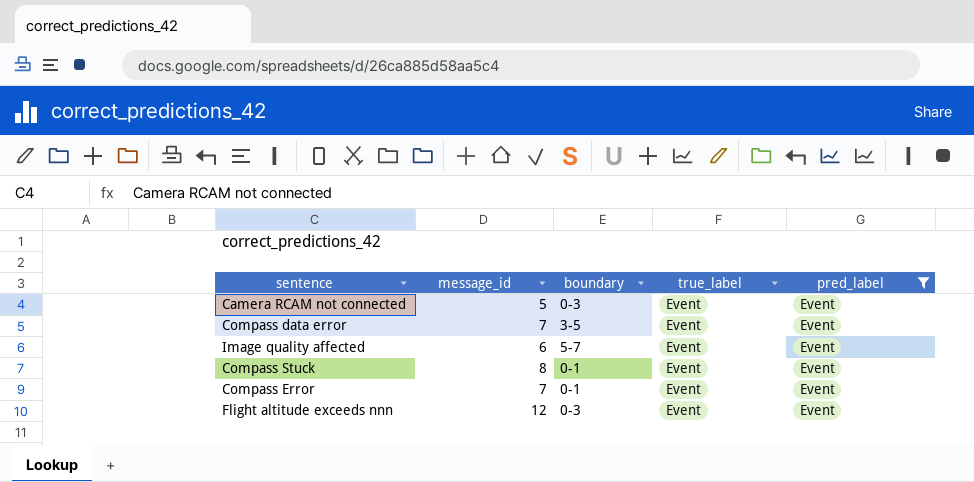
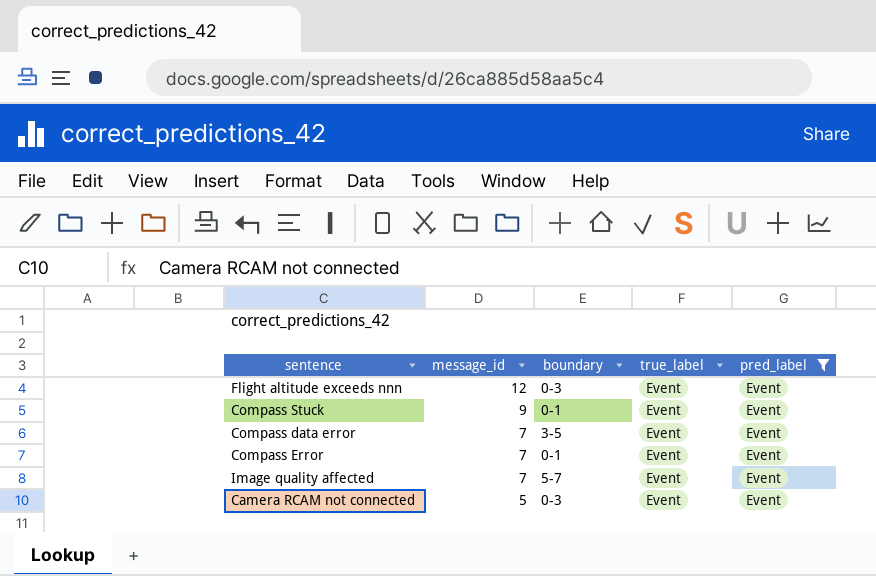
row order: none -> message_id descending
Compass Stuck | message_id: 8 -> 9
Image quality affected | message_id: 6 -> 7

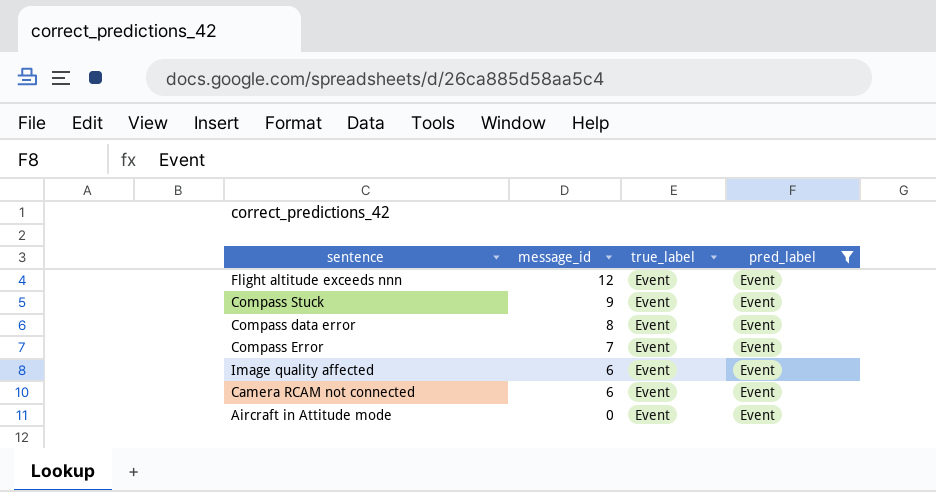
column boundary | position: 3 -> none
Compass data error | message_id: 7 -> 8
Image quality affected | message_id: 7 -> 6
Camera RCAM not connected | message_id: 5 -> 6
row Aircraft in Attitude mode: none -> 0 | Event | Event

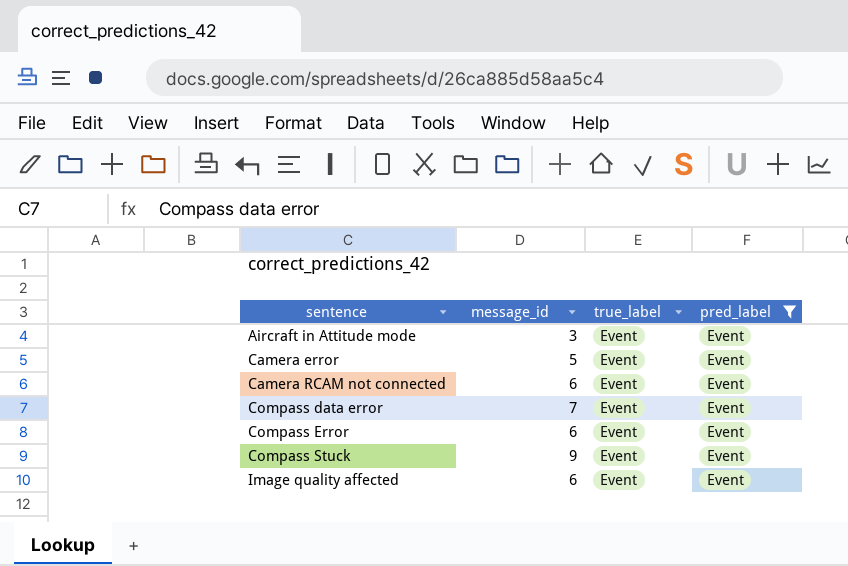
row order: message_id descending -> sentence ascending
row Flight altitude exceeds nnn: 12 | Event | Event -> none
Aircraft in Attitude mode | message_id: 0 -> 3
row Camera error: none -> 5 | Event | Event
Compass data error | message_id: 8 -> 7
Compass Error | message_id: 7 -> 6

